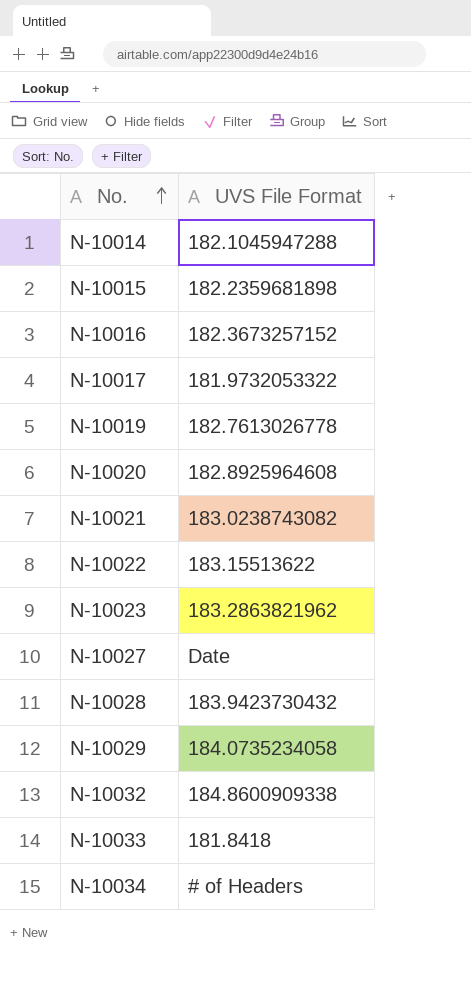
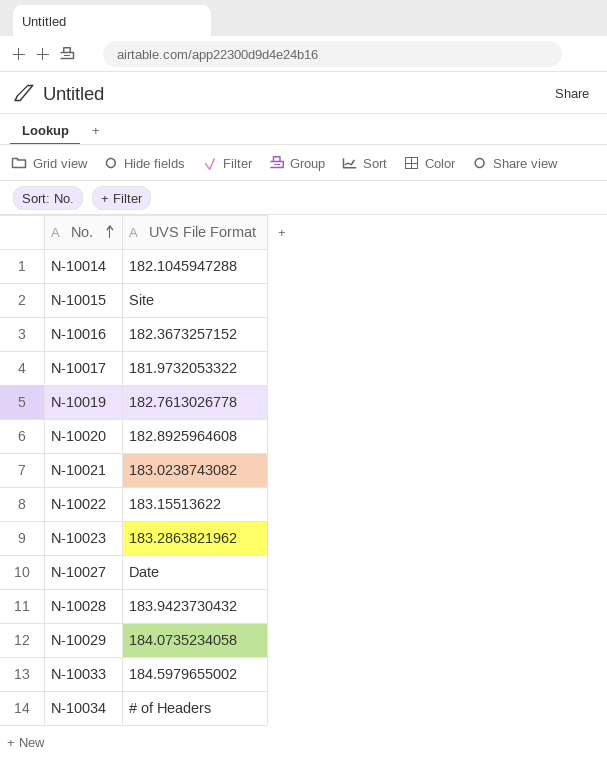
row N-10032: 184.8600909338 -> none
N-10015 | UVS File Format: 182.2359681898 -> Site
N-10033 | UVS File Format: 181.8418 -> 184.5979655002

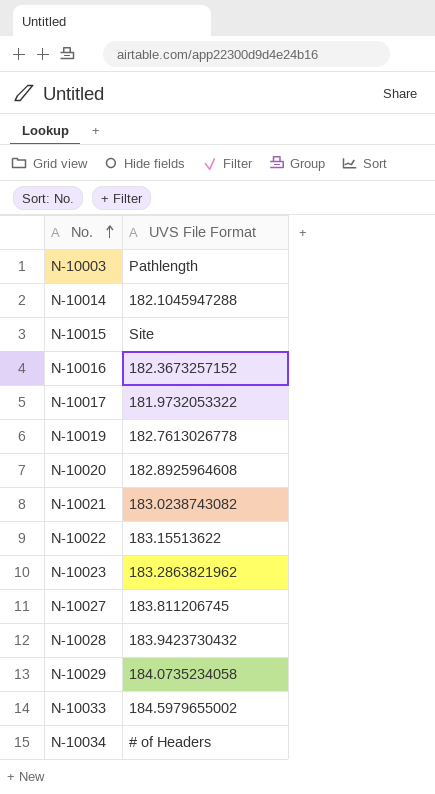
row N-10003: none -> Pathlength
N-10027 | UVS File Format: Date -> 183.811206745

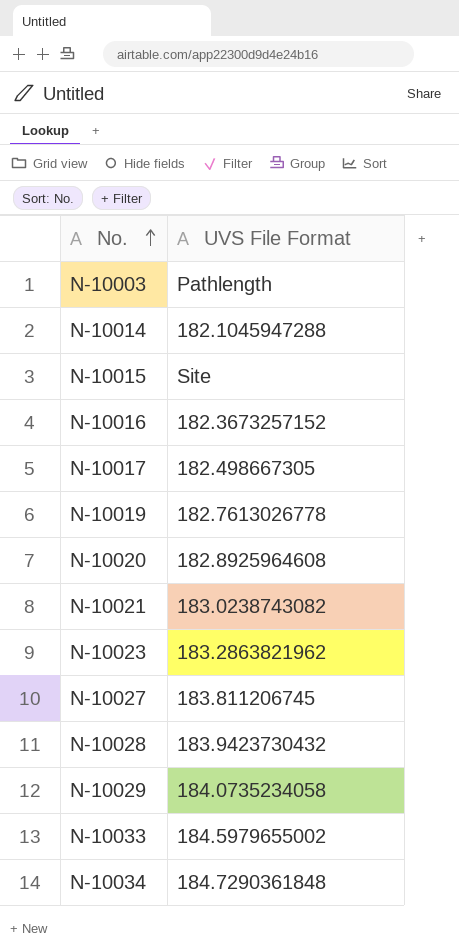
row N-10022: 183.15513622 -> none
N-10017 | UVS File Format: 181.9732053322 -> 182.498667305
N-10034 | UVS File Format: # of Headers -> 184.7290361848

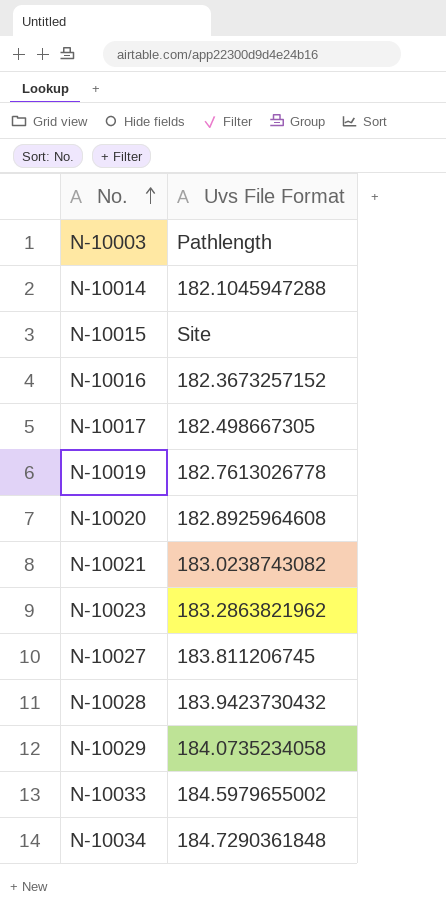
column name: UVS File Format -> Uvs File Format

